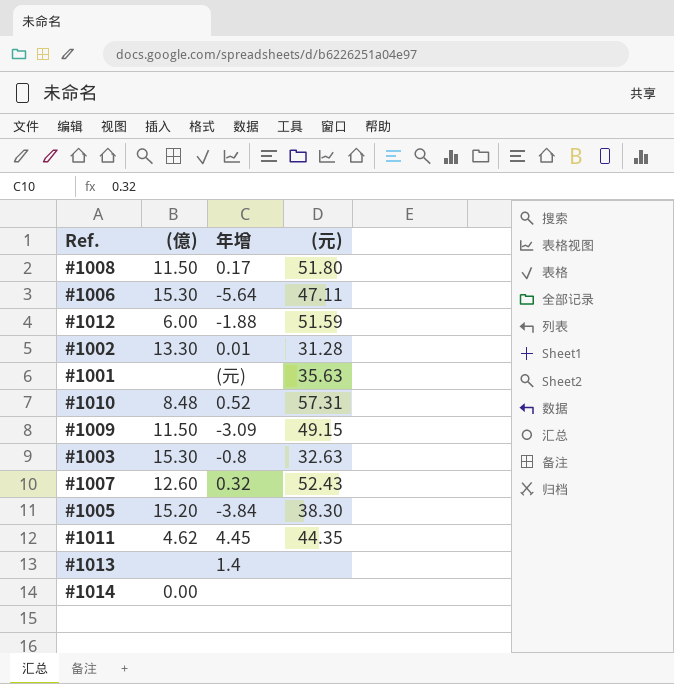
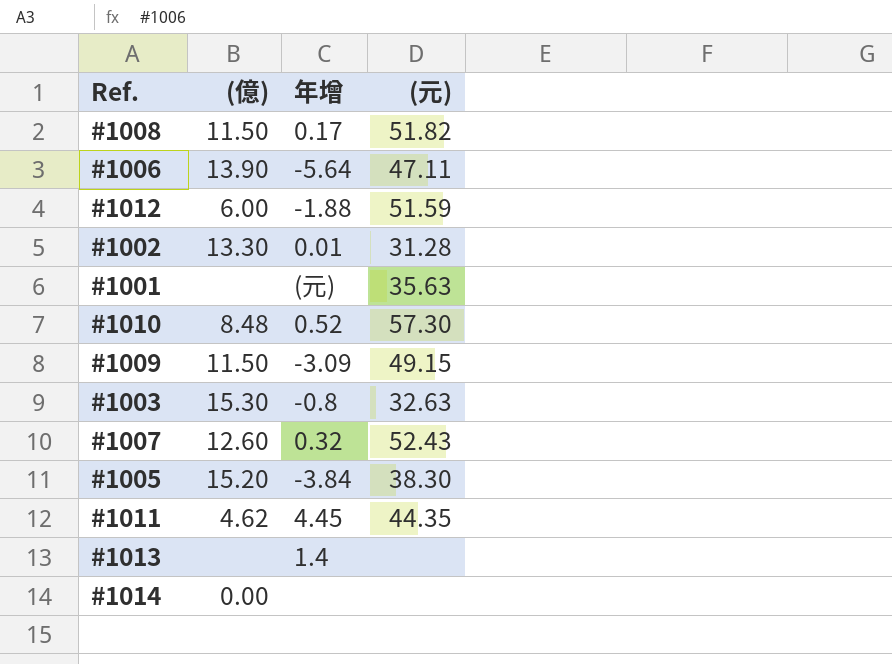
#1008 | (元): 51.80 -> 51.82
#1006 | (億): 15.30 -> 13.90
#1010 | (元): 57.31 -> 57.30

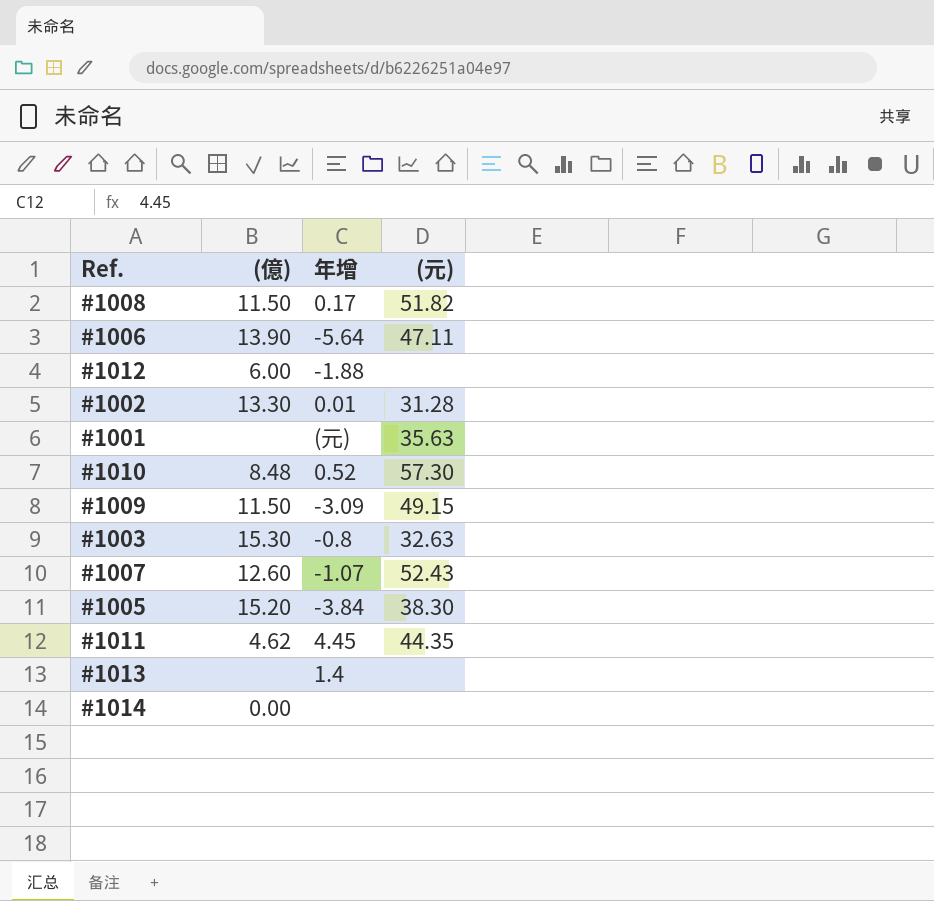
#1012 | (元): 51.59 -> none
#1007 | 年增: 0.32 -> -1.07

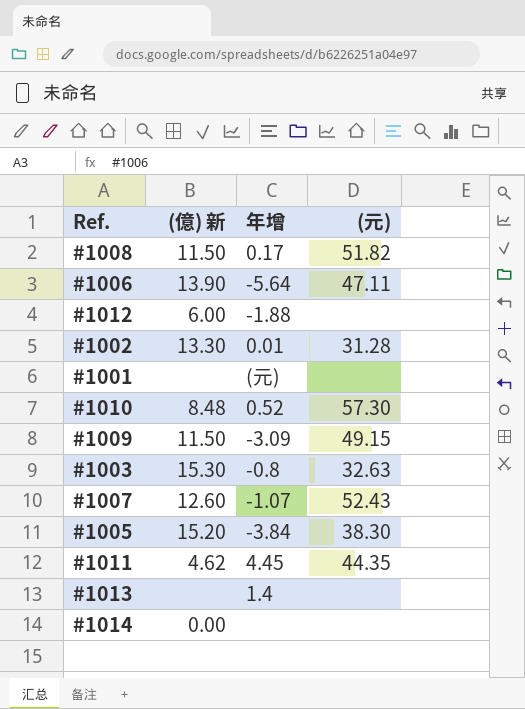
column name: (億) -> (億) 新
#1001 | (元): 35.63 -> none

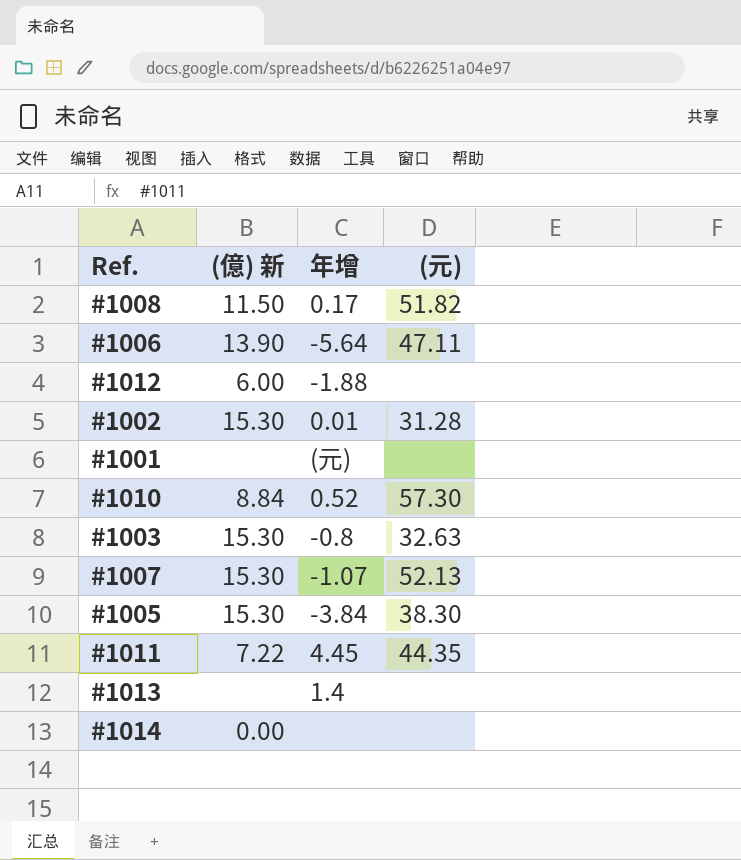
row #1009: 11.50 | -3.09 | 49.15 -> none
#1002 | (億) 新: 13.30 -> 15.30
#1010 | (億) 新: 8.48 -> 8.84
#1007 | (億) 新: 12.60 -> 15.30
#1007 | (元): 52.43 -> 52.13
#1005 | (億) 新: 15.20 -> 15.30
#1011 | (億) 新: 4.62 -> 7.22

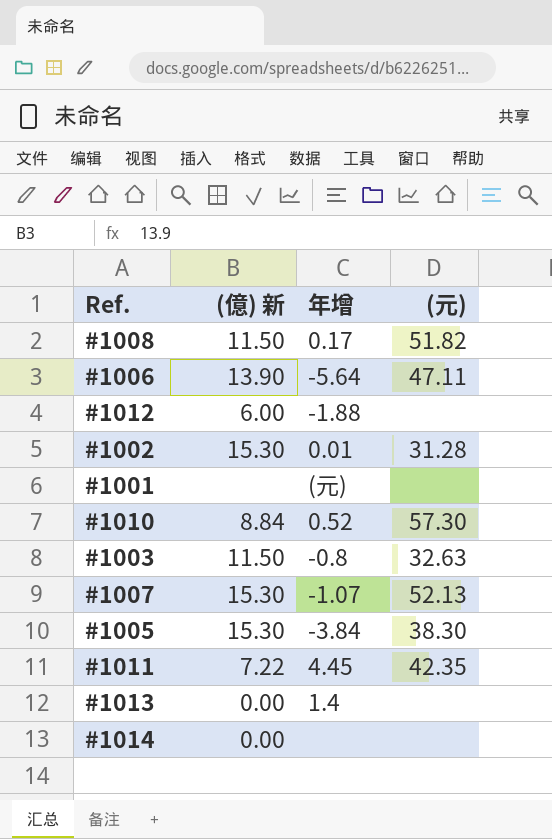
#1003 | (億) 新: 15.30 -> 11.50
#1011 | (元): 44.35 -> 42.35
#1013 | (億) 新: none -> 0.00

